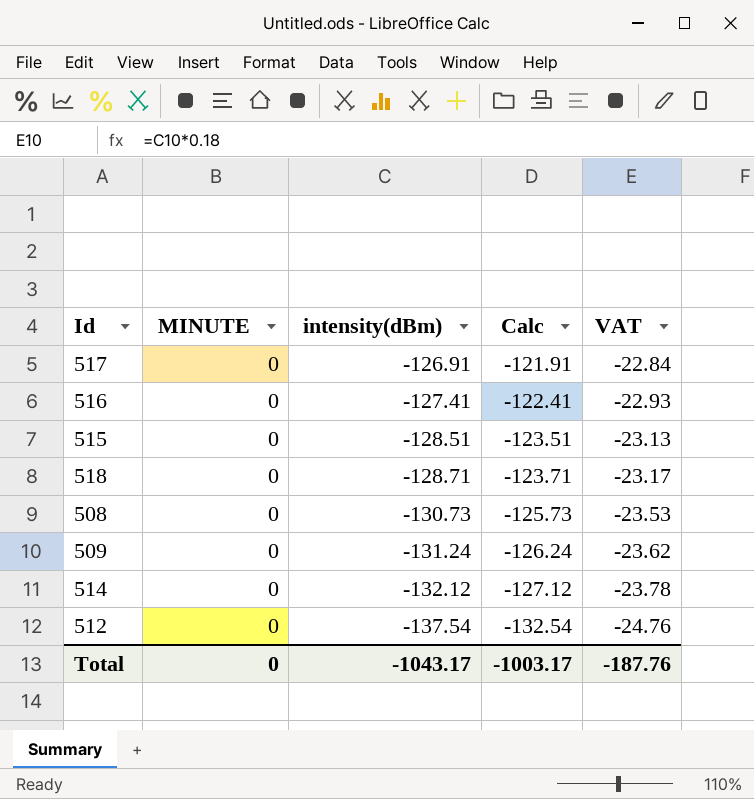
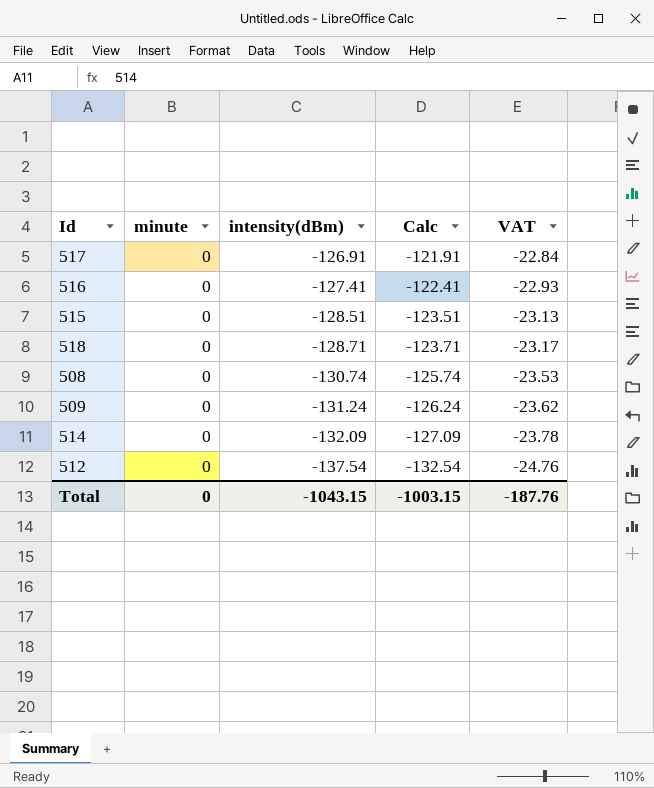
column name: MINUTE -> minute
508 | intensity(dBm): -130.73 -> -130.74
508 | Calc: -125.73 -> -125.74
514 | intensity(dBm): -132.12 -> -132.09
514 | Calc: -127.12 -> -127.09
Total | intensity(dBm): -1043.17 -> -1043.15
Total | Calc: -1003.17 -> -1003.15

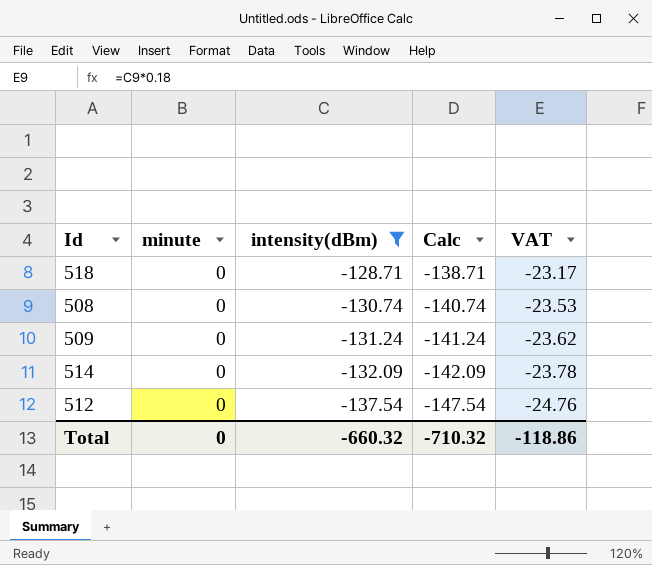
filter: none -> intensity(dBm) <= -128.71
column Calc | formula: [intensity(dBm)] + 5 -> [intensity(dBm)] - 10
Total | intensity(dBm): -1043.15 -> -660.32
Total | Calc: -1003.15 -> -710.32
Total | VAT: -187.76 -> -118.86

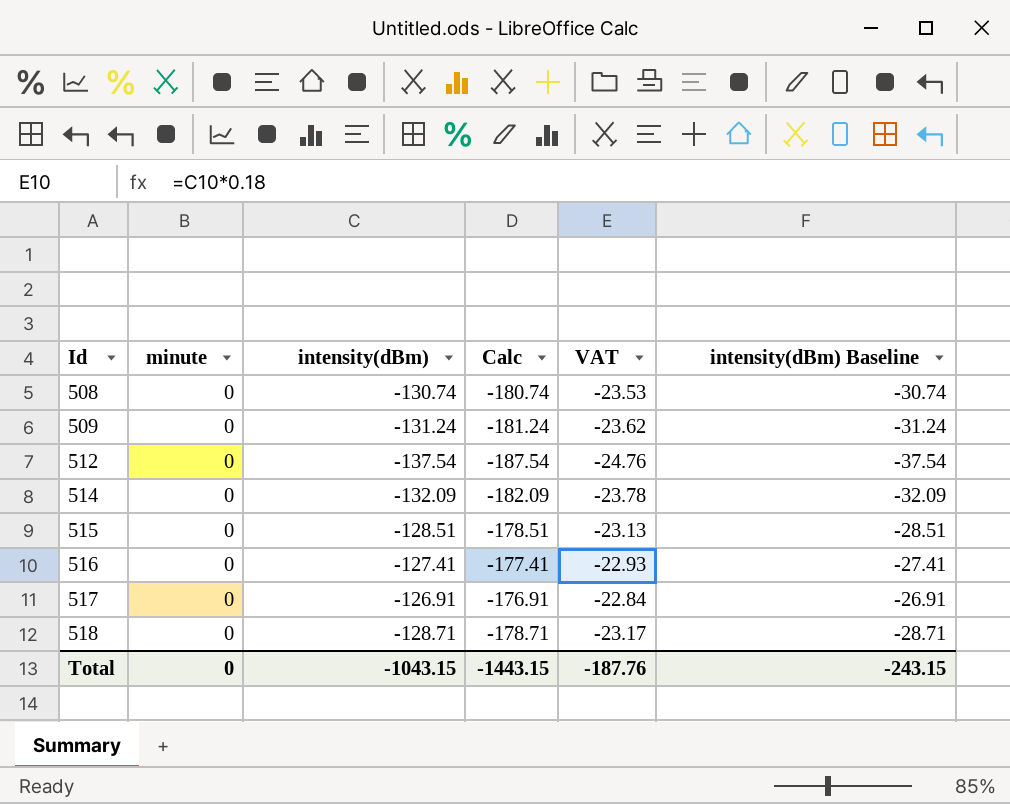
filter: intensity(dBm) <= -128.71 -> none
row order: intensity(dBm) descending -> Id ascending
column Calc | formula: [intensity(dBm)] - 10 -> [intensity(dBm)] - 50
column intensity(dBm) Baseline | formula: none -> [intensity(dBm)] + 100
Total | intensity(dBm): -660.32 -> -1043.15
Total | Calc: -710.32 -> -1443.15
Total | VAT: -118.86 -> -187.76

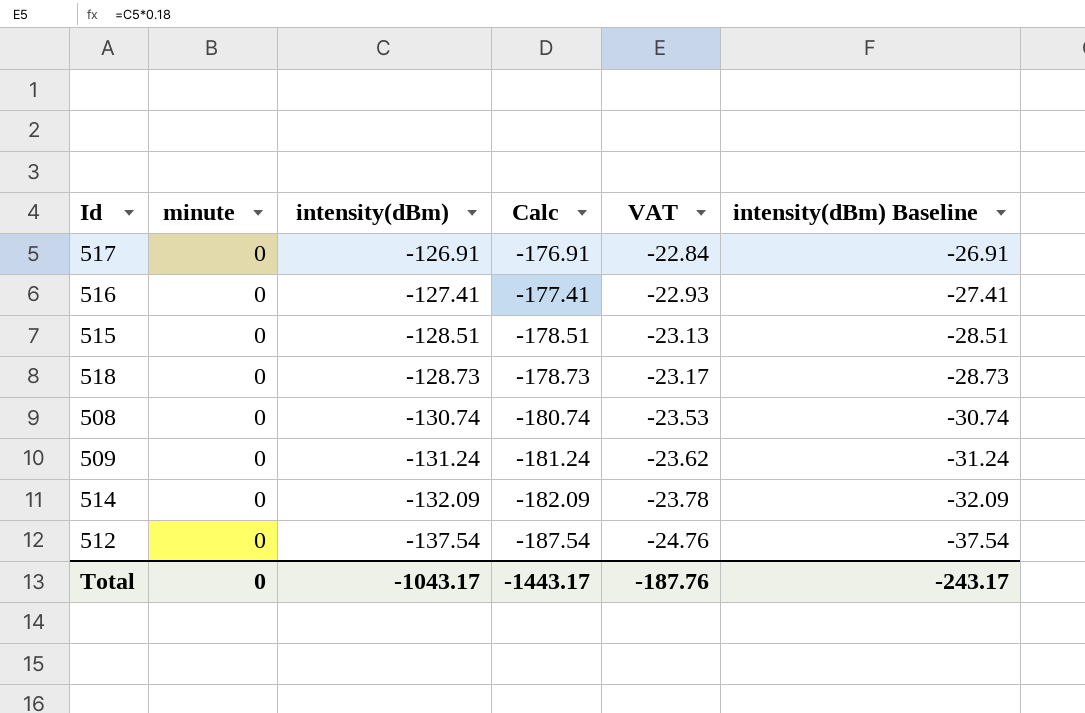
row order: Id ascending -> intensity(dBm) descending
518 | intensity(dBm): -128.71 -> -128.73
518 | Calc: -178.71 -> -178.73
518 | intensity(dBm) Baseline: -28.71 -> -28.73
Total | intensity(dBm): -1043.15 -> -1043.17
Total | Calc: -1443.15 -> -1443.17
Total | intensity(dBm) Baseline: -243.15 -> -243.17

